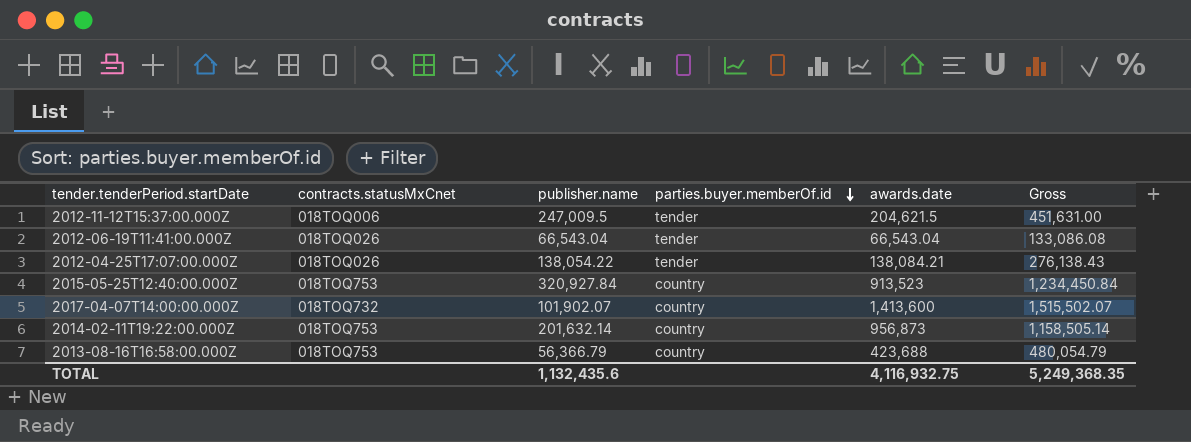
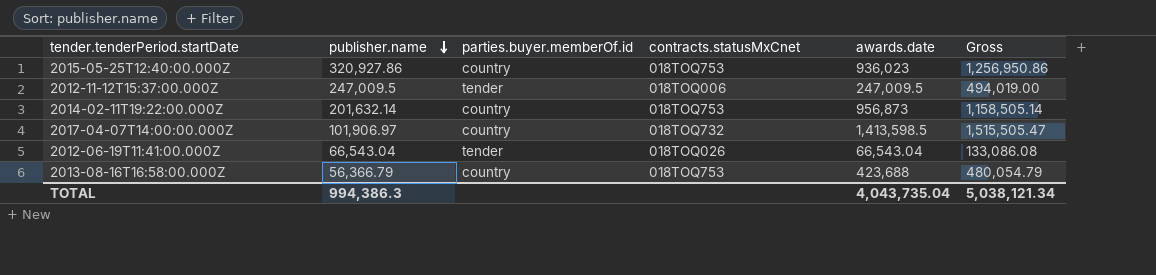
row order: parties.buyer.memberOf.id descending -> publisher.name descending
column contracts.statusMxCnet | position: 2 -> 4
row 2012-04-25T17:07:00.000Z: 018TOQ026 | 138,054.22 | tender | 138,084.21 | 276,138.43 -> none
2015-05-25T12:40:00.000Z | publisher.name: 320,927.84 -> 320,927.86
2015-05-25T12:40:00.000Z | awards.date: 913,523 -> 936,023
2015-05-25T12:40:00.000Z | Gross: 1,234,450.84 -> 1,256,950.86
2012-11-12T15:37:00.000Z | awards.date: 204,621.5 -> 247,009.5
2012-11-12T15:37:00.000Z | Gross: 451,631.00 -> 494,019.00
2017-04-07T14:00:00.000Z | publisher.name: 101,902.07 -> 101,906.97
2017-04-07T14:00:00.000Z | awards.date: 1,413,600 -> 1,413,598.5
2017-04-07T14:00:00.000Z | Gross: 1,515,502.07 -> 1,515,505.47
TOTAL | publisher.name: 1,132,435.6 -> 994,386.3
TOTAL | awards.date: 4,116,932.75 -> 4,043,735.04
TOTAL | Gross: 5,249,368.35 -> 5,038,121.34

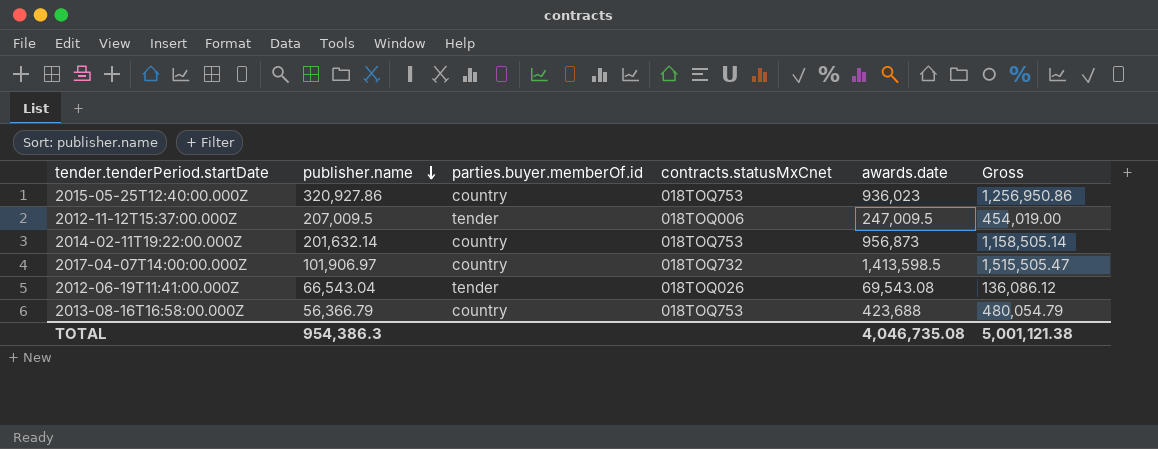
2012-11-12T15:37:00.000Z | publisher.name: 247,009.5 -> 207,009.5
2012-11-12T15:37:00.000Z | Gross: 494,019.00 -> 454,019.00
2012-06-19T11:41:00.000Z | awards.date: 66,543.04 -> 69,543.08
2012-06-19T11:41:00.000Z | Gross: 133,086.08 -> 136,086.12
TOTAL | publisher.name: 994,386.3 -> 954,386.3
TOTAL | awards.date: 4,043,735.04 -> 4,046,735.08
TOTAL | Gross: 5,038,121.34 -> 5,001,121.38

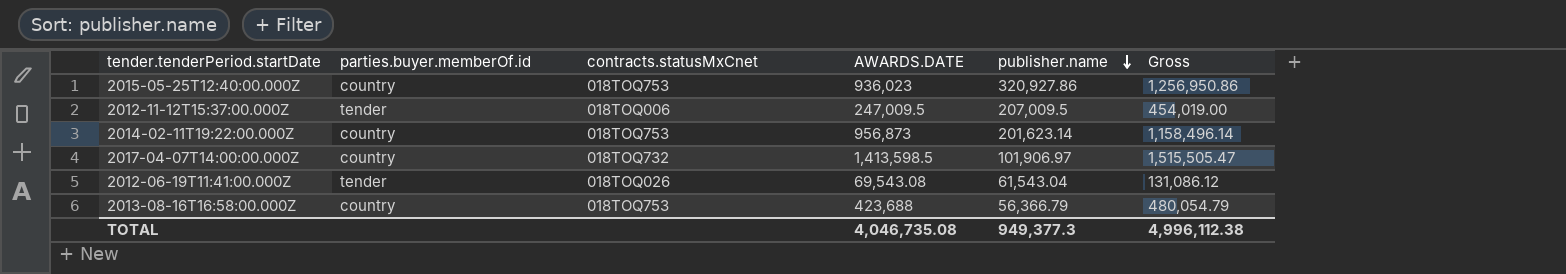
column name: awards.date -> AWARDS.DATE
column publisher.name | position: 2 -> 5
2014-02-11T19:22:00.000Z | publisher.name: 201,632.14 -> 201,623.14
2014-02-11T19:22:00.000Z | Gross: 1,158,505.14 -> 1,158,496.14
2012-06-19T11:41:00.000Z | publisher.name: 66,543.04 -> 61,543.04
2012-06-19T11:41:00.000Z | Gross: 136,086.12 -> 131,086.12
TOTAL | publisher.name: 954,386.3 -> 949,377.3
TOTAL | Gross: 5,001,121.38 -> 4,996,112.38

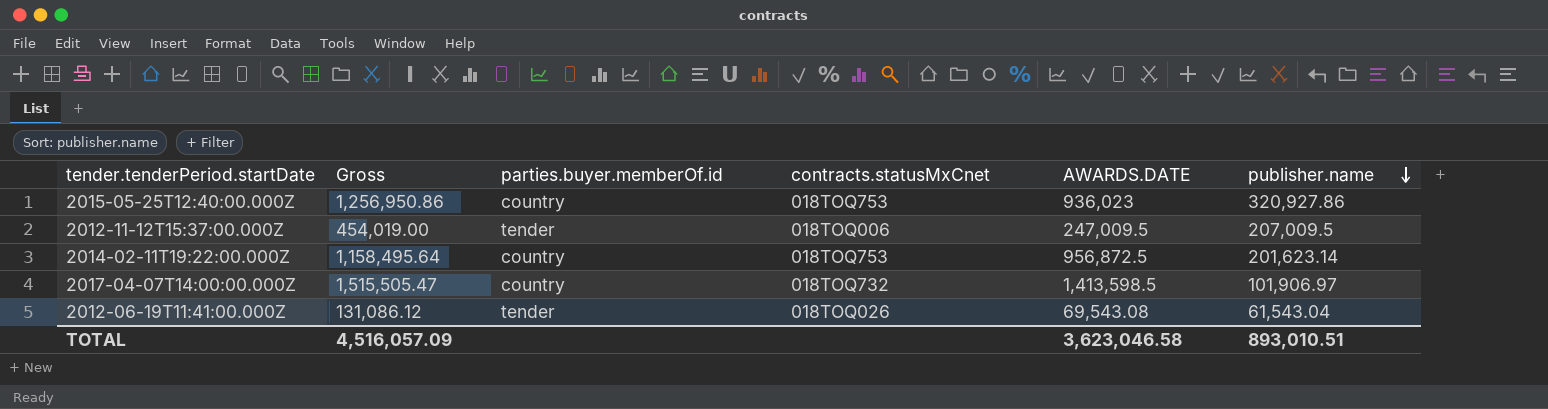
column Gross | position: 6 -> 2
row 2013-08-16T16:58:00.000Z: country | 018TOQ753 | 423,688 | 56,366.79 | 480,054.79 -> none
2014-02-11T19:22:00.000Z | Gross: 1,158,496.14 -> 1,158,495.64
2014-02-11T19:22:00.000Z | AWARDS.DATE: 956,873 -> 956,872.5
TOTAL | Gross: 4,996,112.38 -> 4,516,057.09
TOTAL | AWARDS.DATE: 4,046,735.08 -> 3,623,046.58
TOTAL | publisher.name: 949,377.3 -> 893,010.51

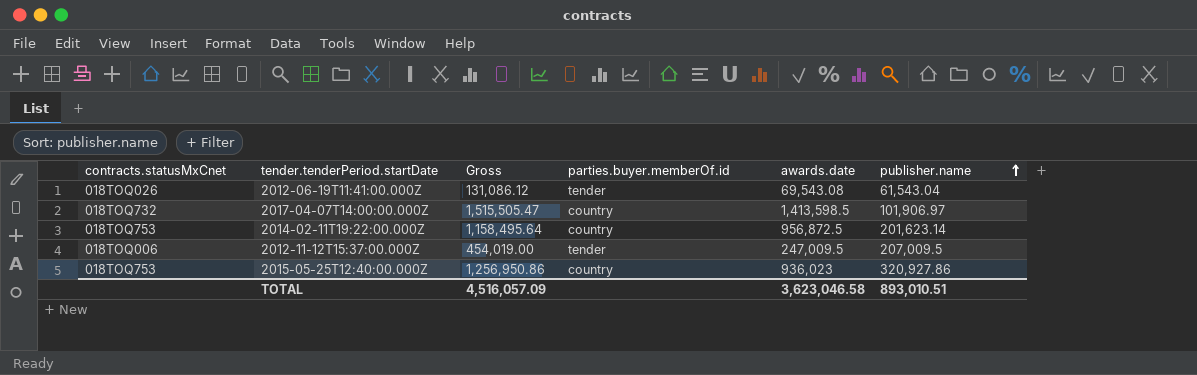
row order: publisher.name descending -> publisher.name ascending
column contracts.statusMxCnet | position: 4 -> 1
column name: AWARDS.DATE -> awards.date

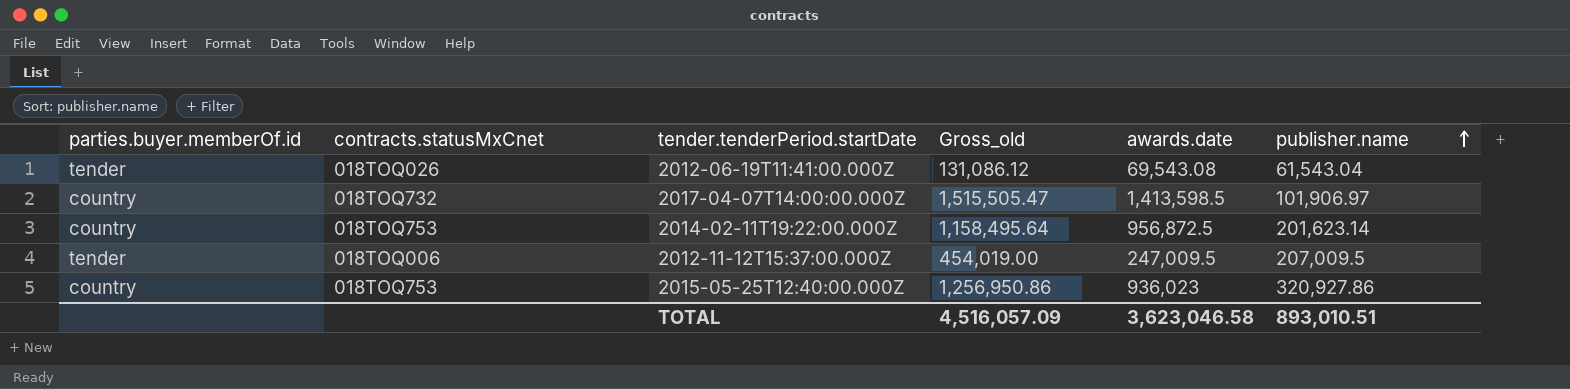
column parties.buyer.memberOf.id | position: 4 -> 1
column name: Gross -> Gross_old

